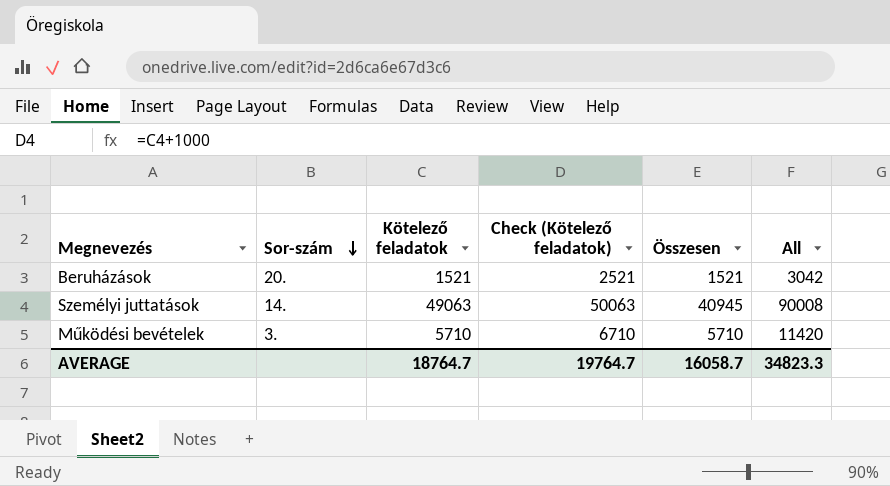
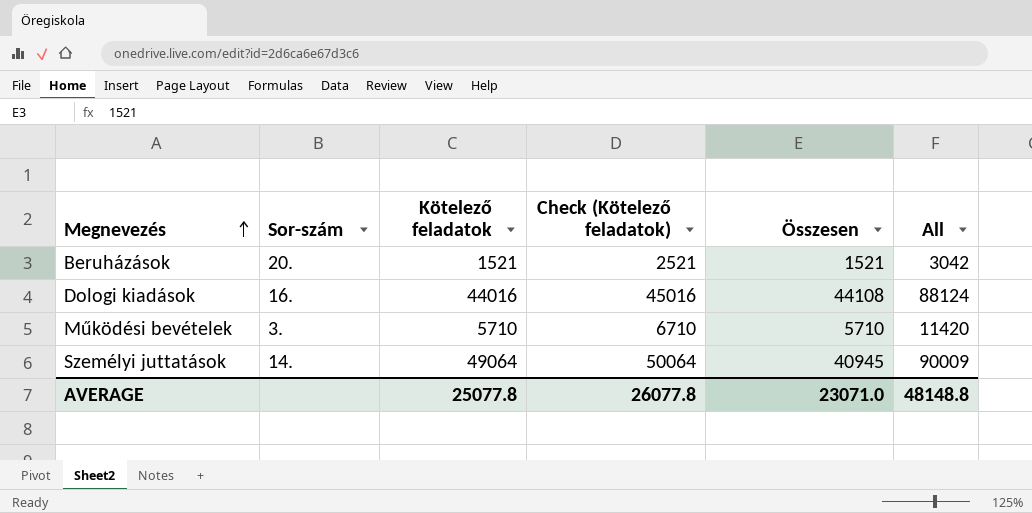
row order: Sor-szám descending -> Megnevezés ascending
row Dologi kiadások: none -> 16. | 44016 | 45016 | 44108 | 88124
Személyi juttatások | Kötelező feladatok: 49063 -> 49064
Személyi juttatások | Check (Kötelező feladatok): 50063 -> 50064
Személyi juttatások | All: 90008 -> 90009
AVERAGE | Kötelező feladatok: 18764.7 -> 25077.8
AVERAGE | Check (Kötelező feladatok): 19764.7 -> 26077.8
AVERAGE | Összesen: 16058.7 -> 23071.0
AVERAGE | All: 34823.3 -> 48148.8

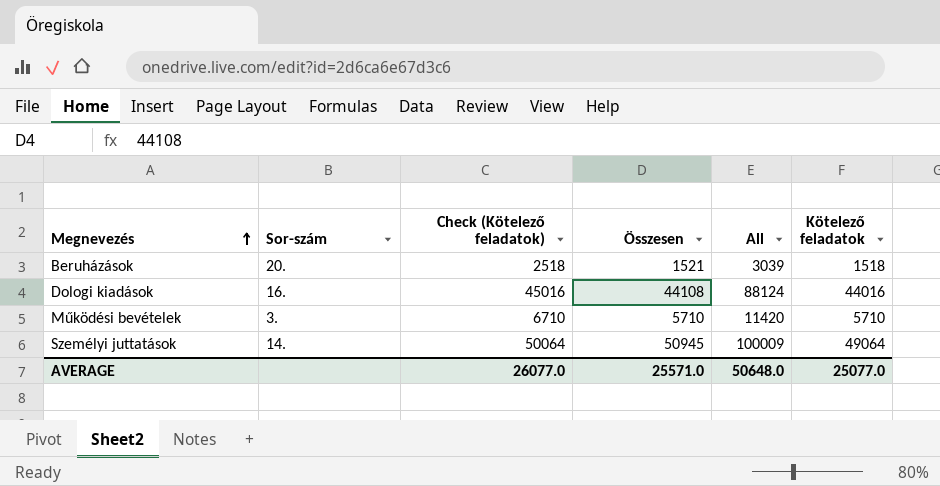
column Kötelező feladatok | position: 3 -> 6
Beruházások | Check (Kötelező feladatok): 2521 -> 2518
Beruházások | All: 3042 -> 3039
Beruházások | Kötelező feladatok: 1521 -> 1518
Személyi juttatások | Összesen: 40945 -> 50945
Személyi juttatások | All: 90009 -> 100009
AVERAGE | Check (Kötelező feladatok): 26077.8 -> 26077.0
AVERAGE | Összesen: 23071.0 -> 25571.0
AVERAGE | All: 48148.8 -> 50648.0
AVERAGE | Kötelező feladatok: 25077.8 -> 25077.0

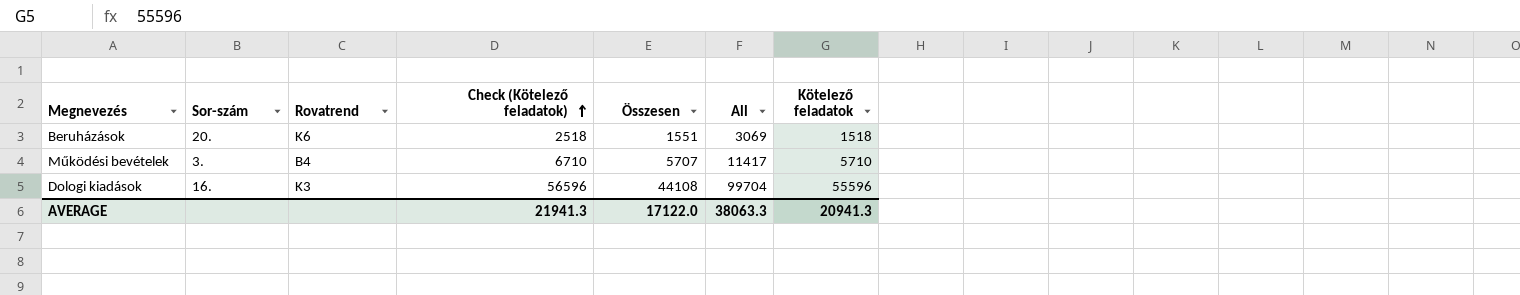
row order: Megnevezés ascending -> Check (Kötelező feladatok) ascending
column Rovatrend | position: none -> 3
row Személyi juttatások: 14. | 50064 | 50945 | 100009 | 49064 -> none
Beruházások | Összesen: 1521 -> 1551
Beruházások | All: 3039 -> 3069
Működési bevételek | Összesen: 5710 -> 5707
Működési bevételek | All: 11420 -> 11417
Dologi kiadások | Check (Kötelező feladatok): 45016 -> 56596
Dologi kiadások | All: 88124 -> 99704
Dologi kiadások | Kötelező feladatok: 44016 -> 55596
AVERAGE | Check (Kötelező feladatok): 26077.0 -> 21941.3
AVERAGE | Összesen: 25571.0 -> 17122.0
AVERAGE | All: 50648.0 -> 38063.3
AVERAGE | Kötelező feladatok: 25077.0 -> 20941.3

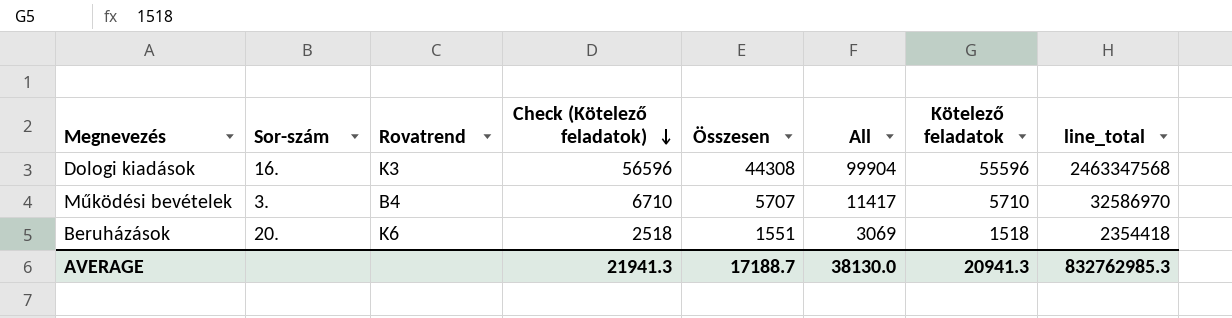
row order: Check (Kötelező feladatok) ascending -> Check (Kötelező feladatok) descending
column line_total | formula: none -> [Összesen] * [Kötelező feladatok]
Dologi kiadások | Összesen: 44108 -> 44308
Dologi kiadások | All: 99704 -> 99904
AVERAGE | Összesen: 17122.0 -> 17188.7
AVERAGE | All: 38063.3 -> 38130.0

